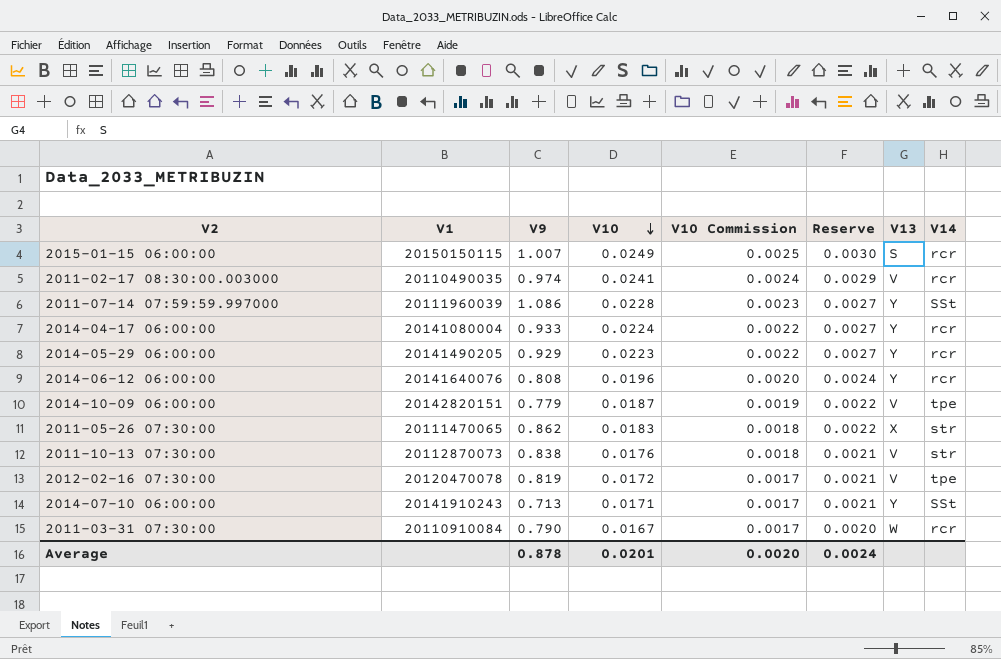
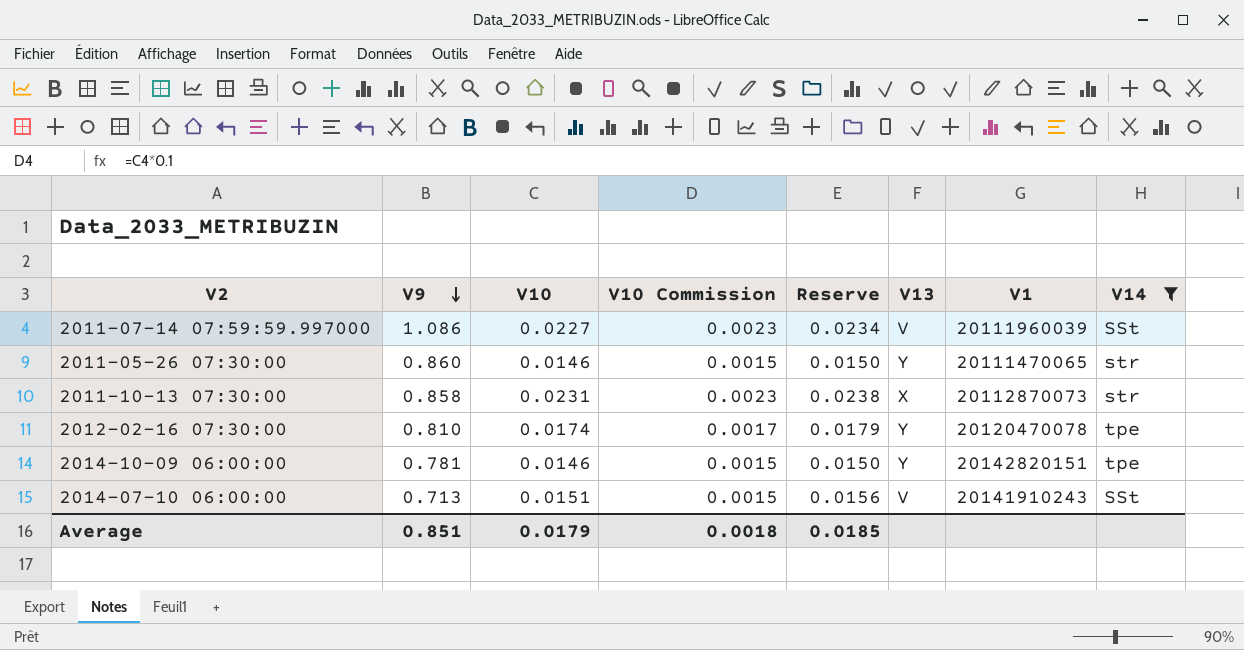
filter: none -> V14 != rcr
row order: V10 descending -> V9 descending
column Reserve | formula: [V10] * 0.12 -> [V10] * 1.03
column V1 | position: 2 -> 7
2011-07-14 07:59:59.997000 | V10: 0.0228 -> 0.0227
2011-07-14 07:59:59.997000 | V13: Y -> V
2011-05-26 07:30:00 | V9: 0.862 -> 0.860
2011-05-26 07:30:00 | V10: 0.0183 -> 0.0146
2011-05-26 07:30:00 | V10 Commission: 0.0018 -> 0.0015
2011-05-26 07:30:00 | V13: X -> Y
2011-10-13 07:30:00 | V9: 0.838 -> 0.858
2011-10-13 07:30:00 | V10: 0.0176 -> 0.0231
2011-10-13 07:30:00 | V10 Commission: 0.0018 -> 0.0023
2011-10-13 07:30:00 | V13: V -> X
2012-02-16 07:30:00 | V9: 0.819 -> 0.810
2012-02-16 07:30:00 | V10: 0.0172 -> 0.0174
2012-02-16 07:30:00 | V13: V -> Y
2014-10-09 06:00:00 | V9: 0.779 -> 0.781
2014-10-09 06:00:00 | V10: 0.0187 -> 0.0146
2014-10-09 06:00:00 | V10 Commission: 0.0019 -> 0.0015
2014-10-09 06:00:00 | V13: V -> Y
2014-07-10 06:00:00 | V10: 0.0171 -> 0.0151
2014-07-10 06:00:00 | V10 Commission: 0.0017 -> 0.0015
2014-07-10 06:00:00 | V13: Y -> V
Average | V9: 0.878 -> 0.851
Average | V10: 0.0201 -> 0.0179
Average | V10 Commission: 0.0020 -> 0.0018
Average | Reserve: 0.0024 -> 0.0185

